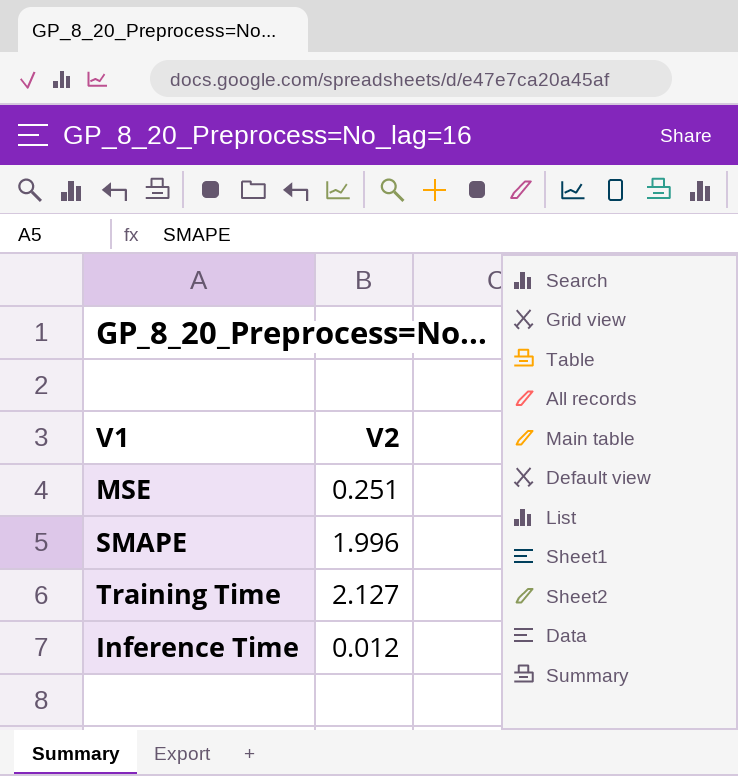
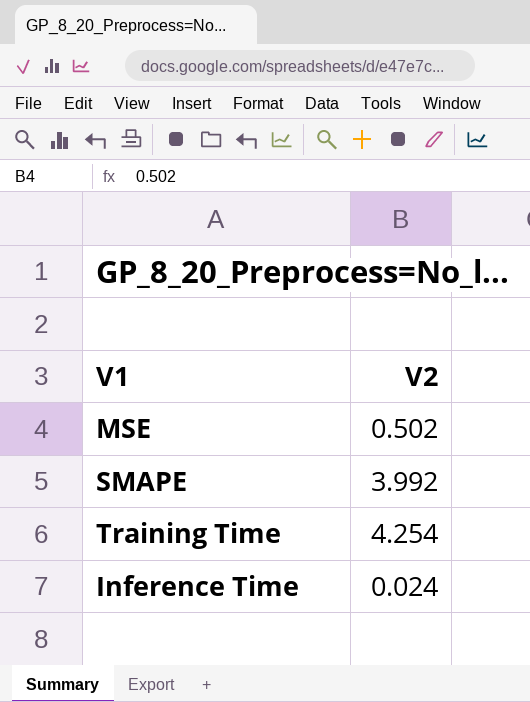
MSE | V2: 0.251 -> 0.502
SMAPE | V2: 1.996 -> 3.992
Training Time | V2: 2.127 -> 4.254
Inference Time | V2: 0.012 -> 0.024

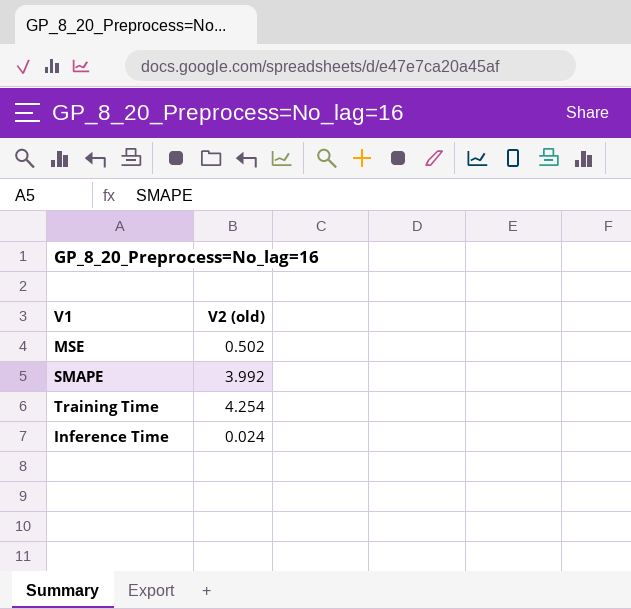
column name: V2 -> V2 (old)

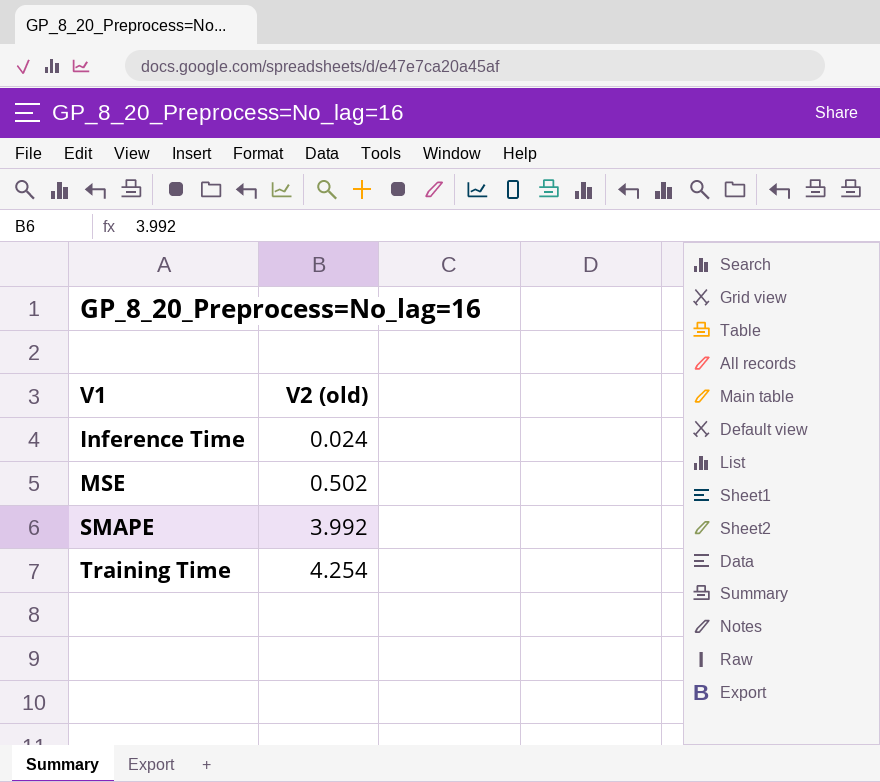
row order: none -> V1 ascending

